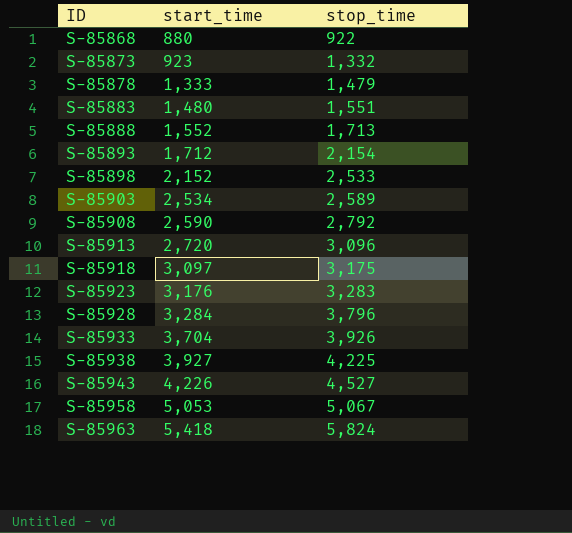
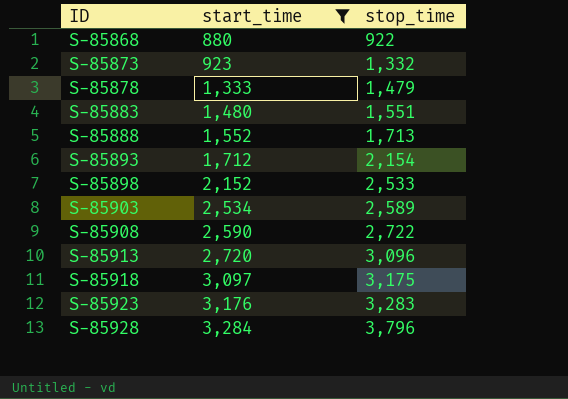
filter: none -> start_time <= 3,284
S-85908 | stop_time: 2,792 -> 2,722

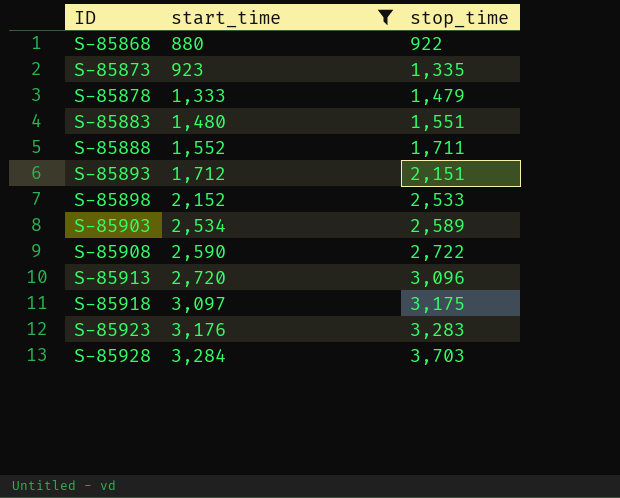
S-85873 | stop_time: 1,332 -> 1,335
S-85888 | stop_time: 1,713 -> 1,711
S-85893 | stop_time: 2,154 -> 2,151
S-85928 | stop_time: 3,796 -> 3,703

